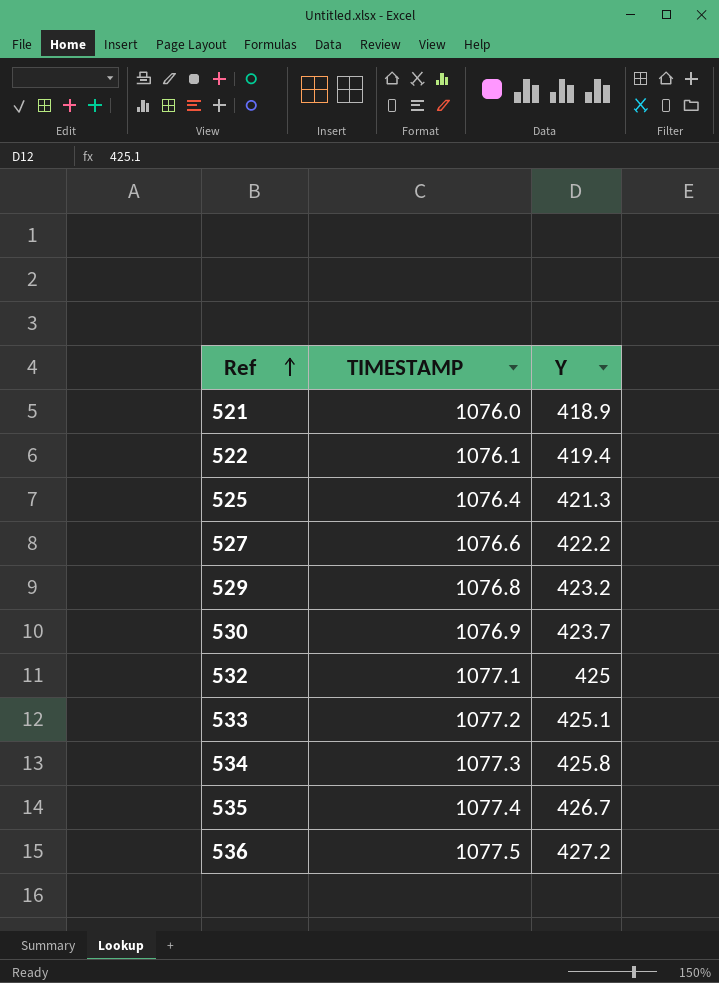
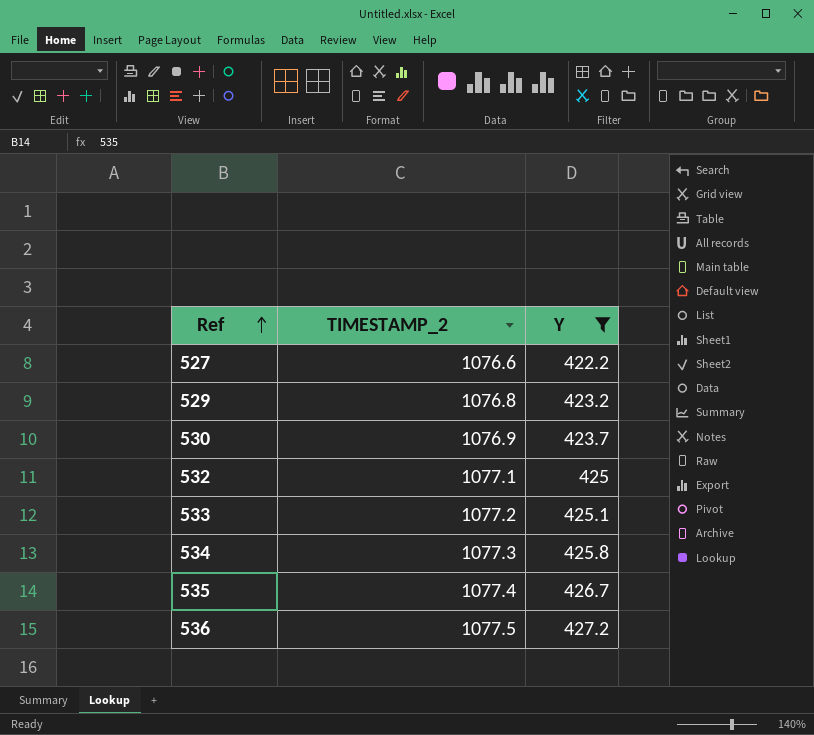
filter: none -> Y >= 422.2
column name: TIMESTAMP -> TIMESTAMP_2

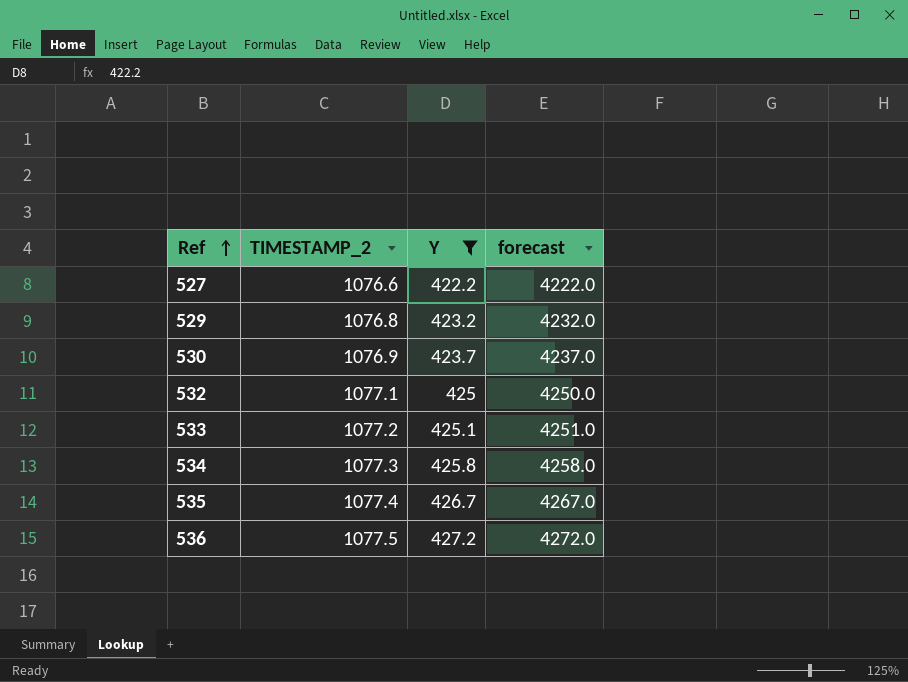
column forecast | formula: none -> [Y] * 10

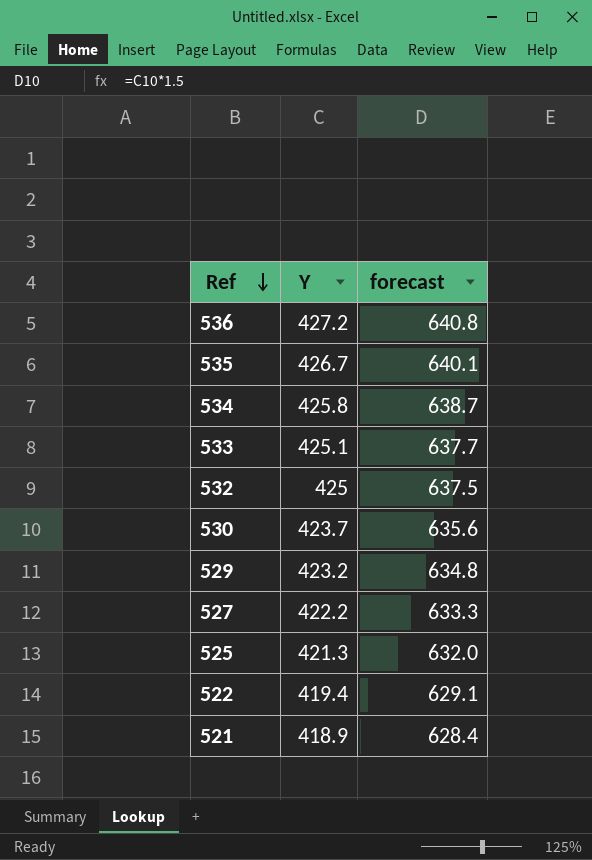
filter: Y >= 422.2 -> none
row order: Ref ascending -> Ref descending
column TIMESTAMP_2 | position: 2 -> none
column forecast | formula: [Y] * 10 -> [Y] * 1.5

